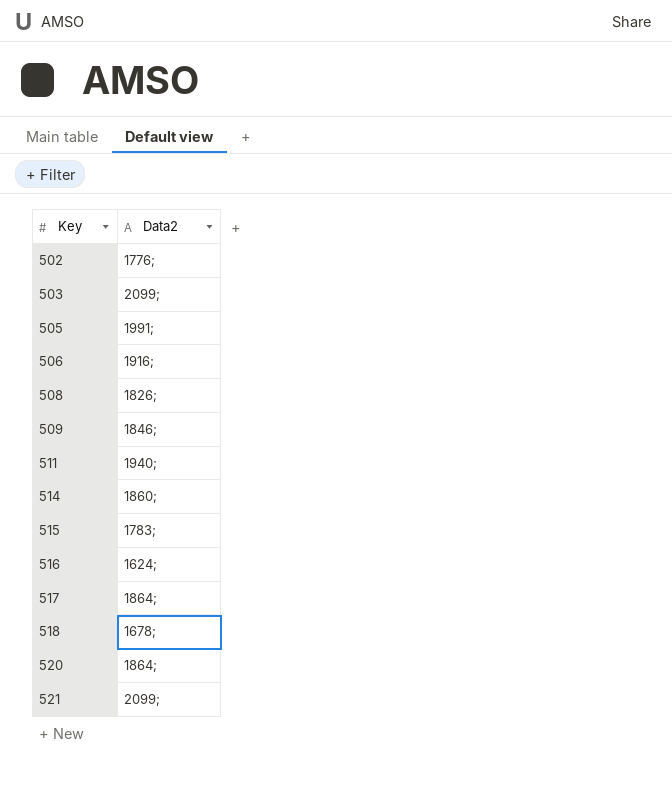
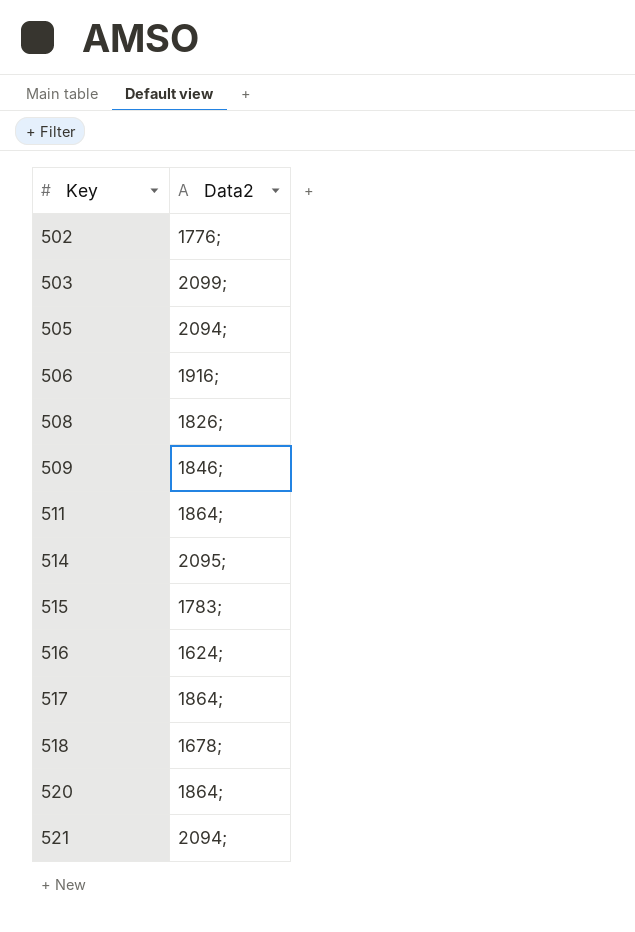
505 | Data2: 1991; -> 2094;
511 | Data2: 1940; -> 1864;
514 | Data2: 1860; -> 2095;
521 | Data2: 2099; -> 2094;

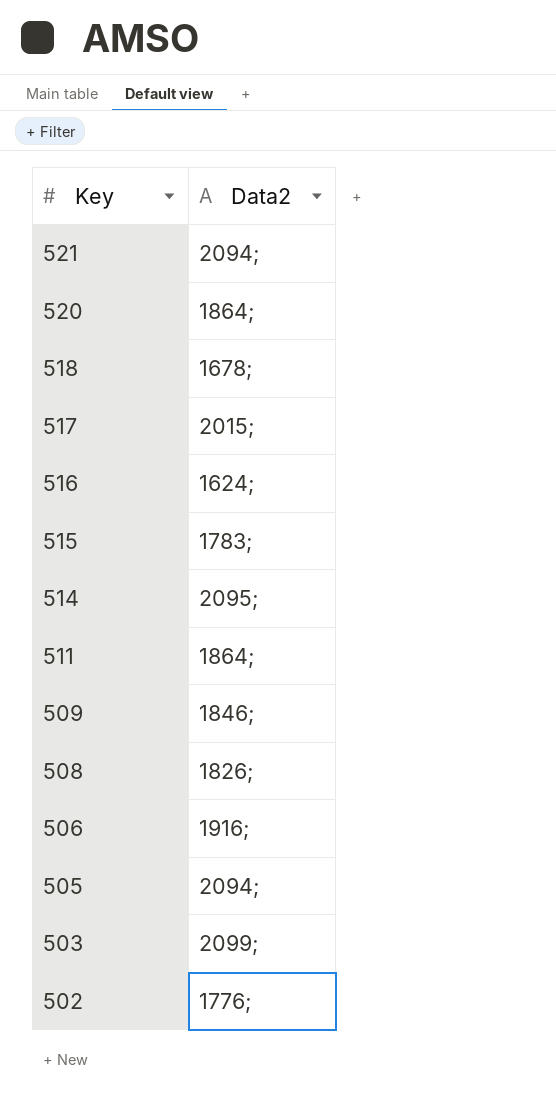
row order: Key ascending -> Key descending
517 | Data2: 1864; -> 2015;

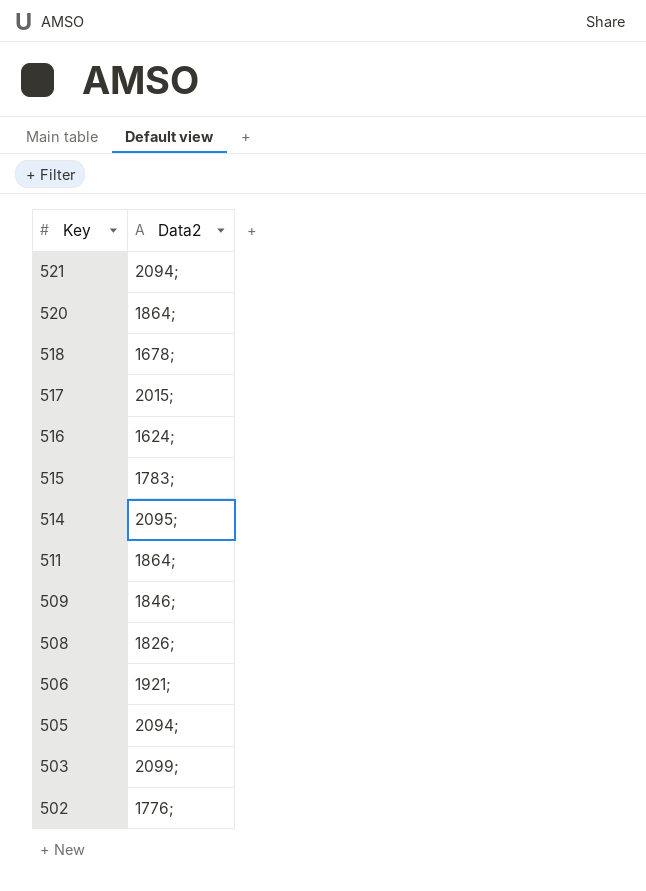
506 | Data2: 1916; -> 1921;

